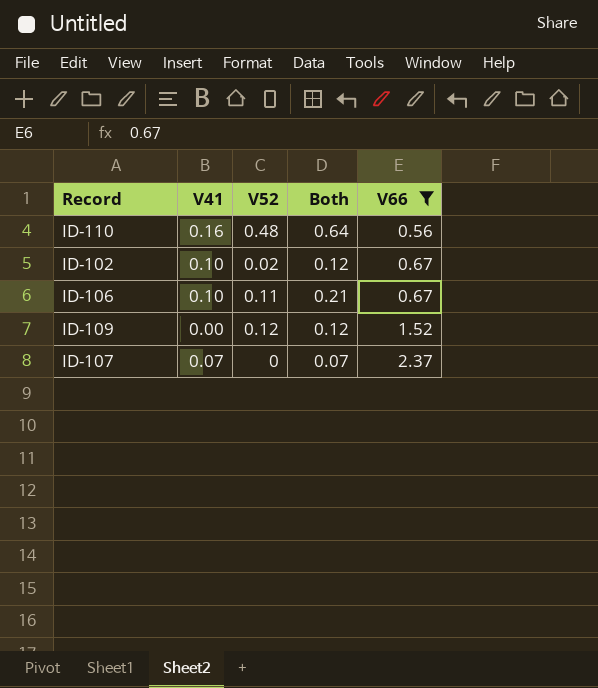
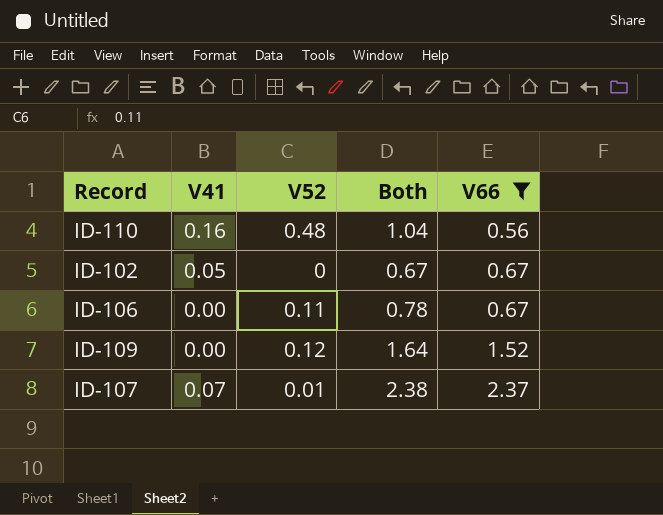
column Both | formula: [V41] + [V52] -> [V52] + [V66]
ID-102 | V41: 0.10 -> 0.05
ID-102 | V52: 0.02 -> 0
ID-106 | V41: 0.10 -> 0.00
ID-107 | V52: 0 -> 0.01

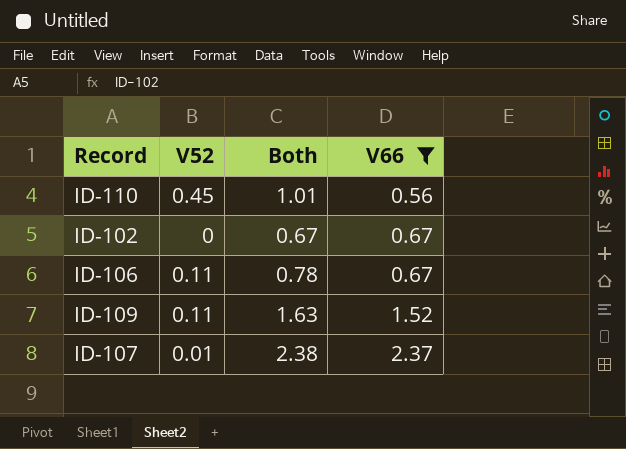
column V41 | position: 2 -> none
ID-110 | V52: 0.48 -> 0.45
ID-110 | Both: 1.04 -> 1.01
ID-109 | V52: 0.12 -> 0.11
ID-109 | Both: 1.64 -> 1.63

